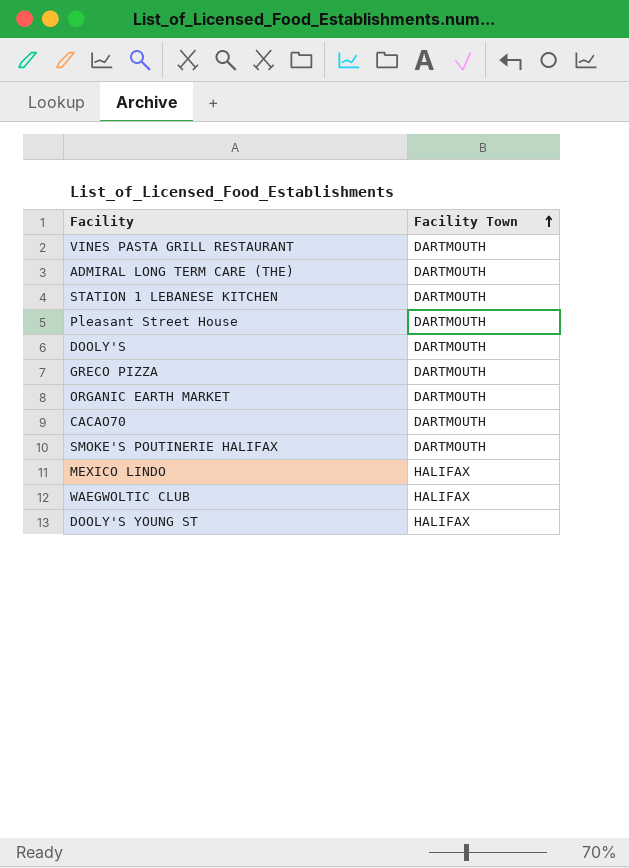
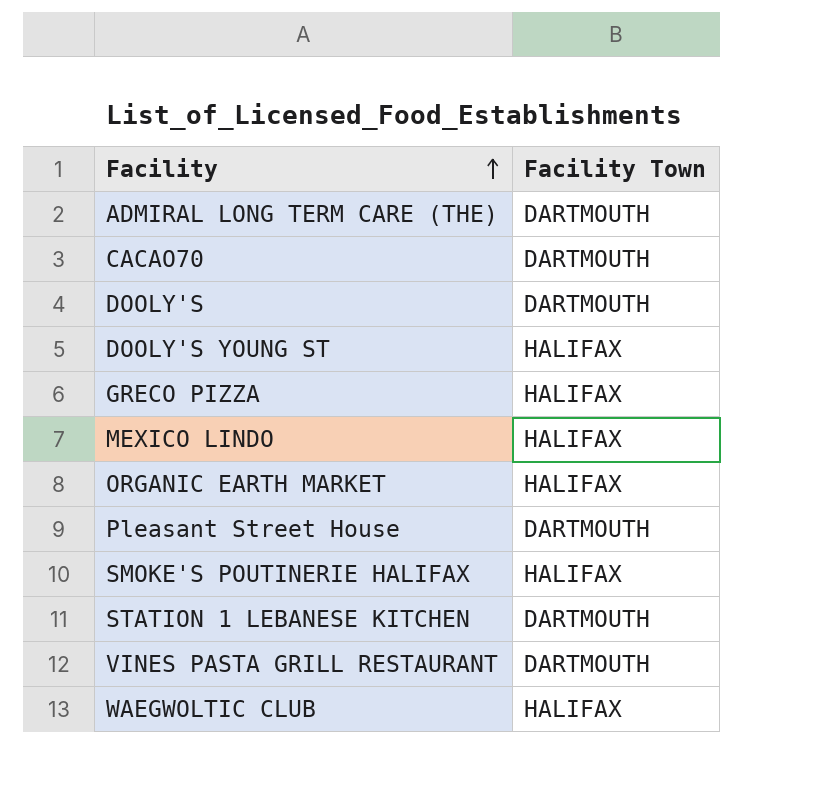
row order: Facility Town ascending -> Facility ascending
GRECO PIZZA | Facility Town: DARTMOUTH -> HALIFAX
ORGANIC EARTH MARKET | Facility Town: DARTMOUTH -> HALIFAX
SMOKE'S POUTINERIE HALIFAX | Facility Town: DARTMOUTH -> HALIFAX

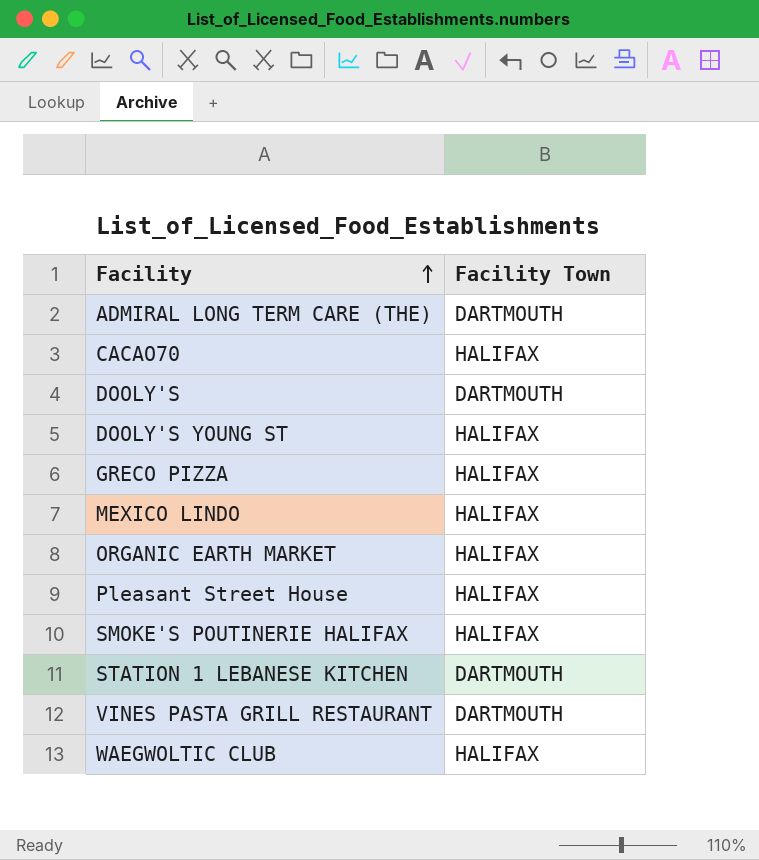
CACAO70 | Facility Town: DARTMOUTH -> HALIFAX
Pleasant Street House | Facility Town: DARTMOUTH -> HALIFAX

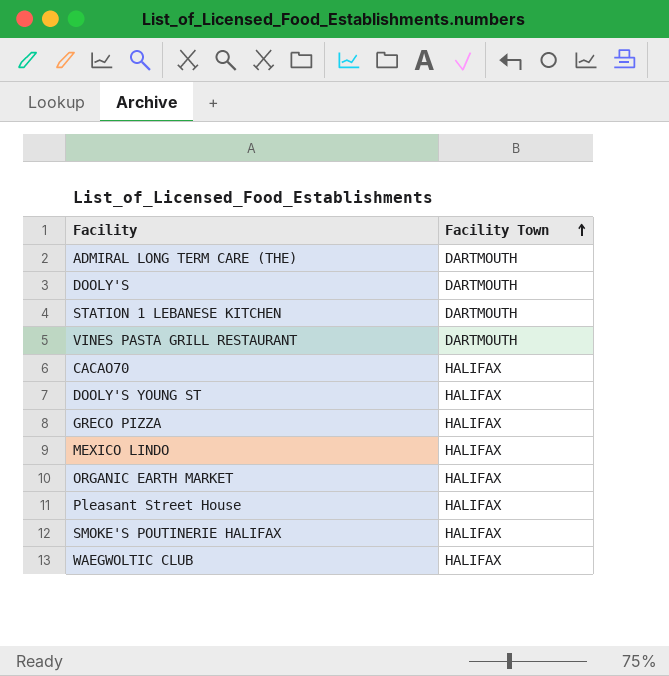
row order: Facility ascending -> Facility Town ascending

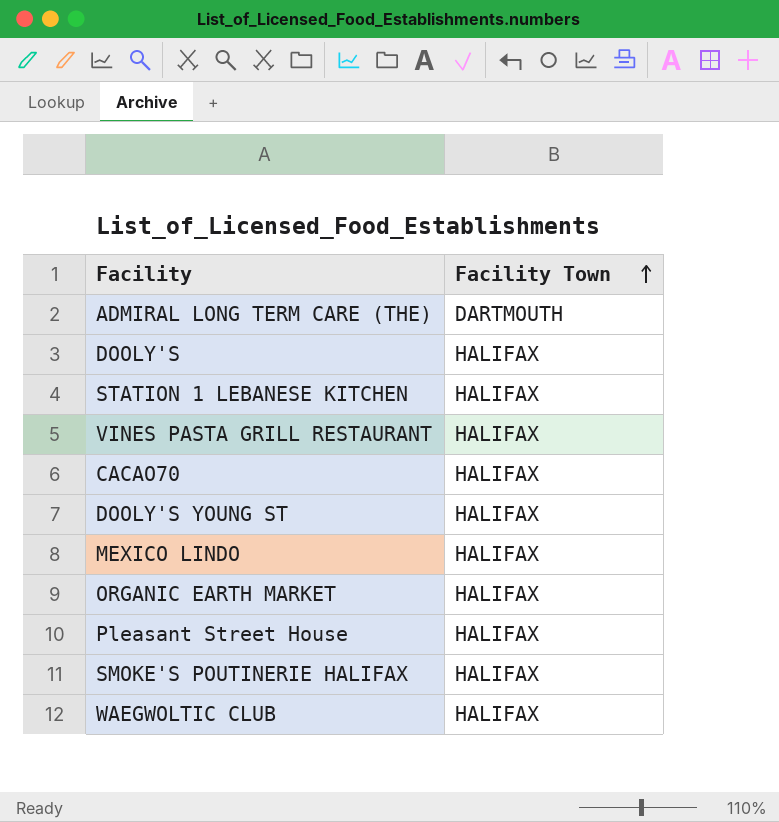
row GRECO PIZZA: HALIFAX -> none
DOOLY'S | Facility Town: DARTMOUTH -> HALIFAX
STATION 1 LEBANESE KITCHEN | Facility Town: DARTMOUTH -> HALIFAX
VINES PASTA GRILL RESTAURANT | Facility Town: DARTMOUTH -> HALIFAX

